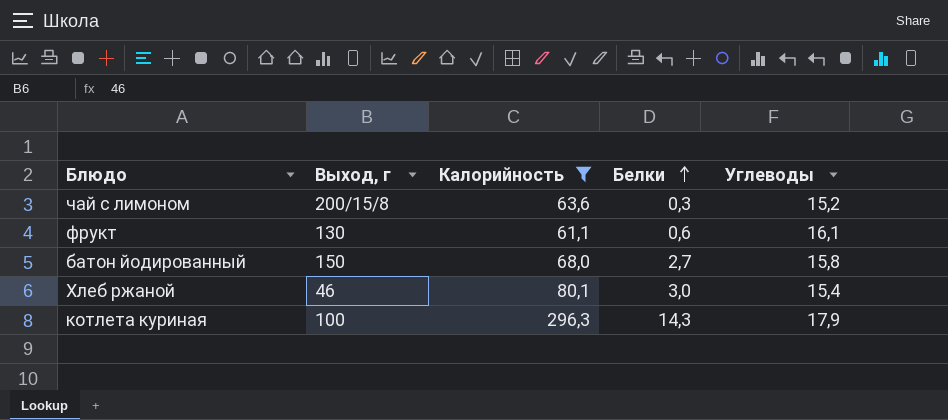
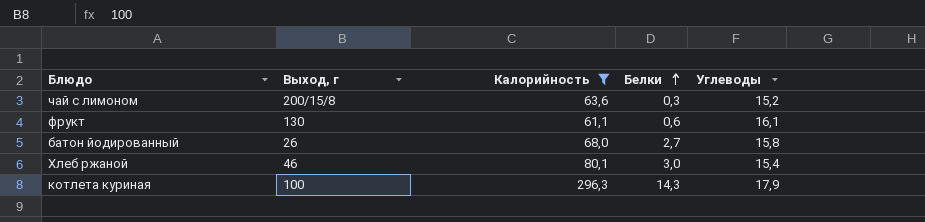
батон йодированный | Выход, г: 150 -> 26

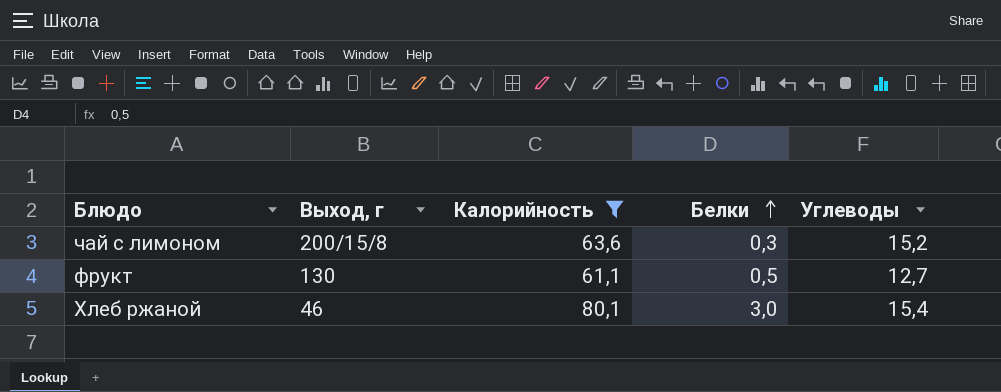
row батон йодированный: 26 | 68,0 | 2,7 | 15,8 -> none
row котлета куриная: 100 | 296,3 | 14,3 | 17,9 -> none
фрукт | Белки: 0,6 -> 0,5
фрукт | Углеводы: 16,1 -> 12,7

